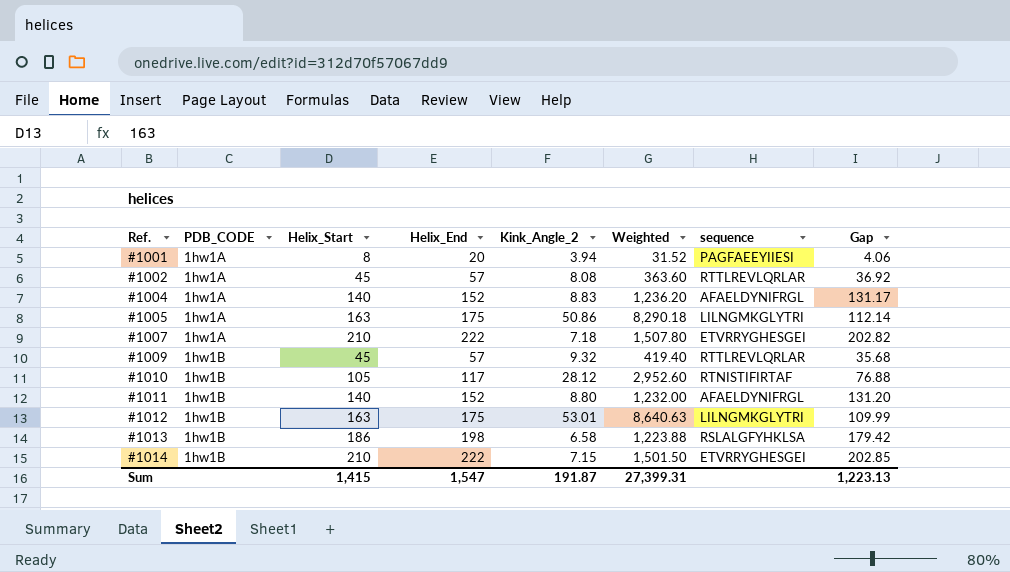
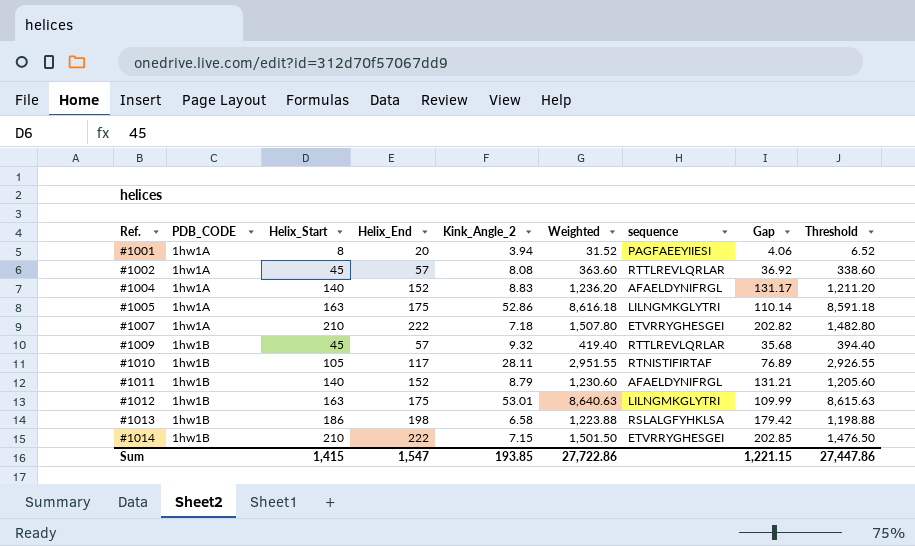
column Threshold | formula: none -> [Weighted] - 25
#1005 | Kink_Angle_2: 50.86 -> 52.86
#1005 | Weighted: 8,290.18 -> 8,616.18
#1005 | Gap: 112.14 -> 110.14
#1010 | Kink_Angle_2: 28.12 -> 28.11
#1010 | Weighted: 2,952.60 -> 2,951.55
#1010 | Gap: 76.88 -> 76.89
#1011 | Kink_Angle_2: 8.80 -> 8.79
#1011 | Weighted: 1,232.00 -> 1,230.60
#1011 | Gap: 131.20 -> 131.21
Sum | Kink_Angle_2: 191.87 -> 193.85
Sum | Weighted: 27,399.31 -> 27,722.86
Sum | Gap: 1,223.13 -> 1,221.15

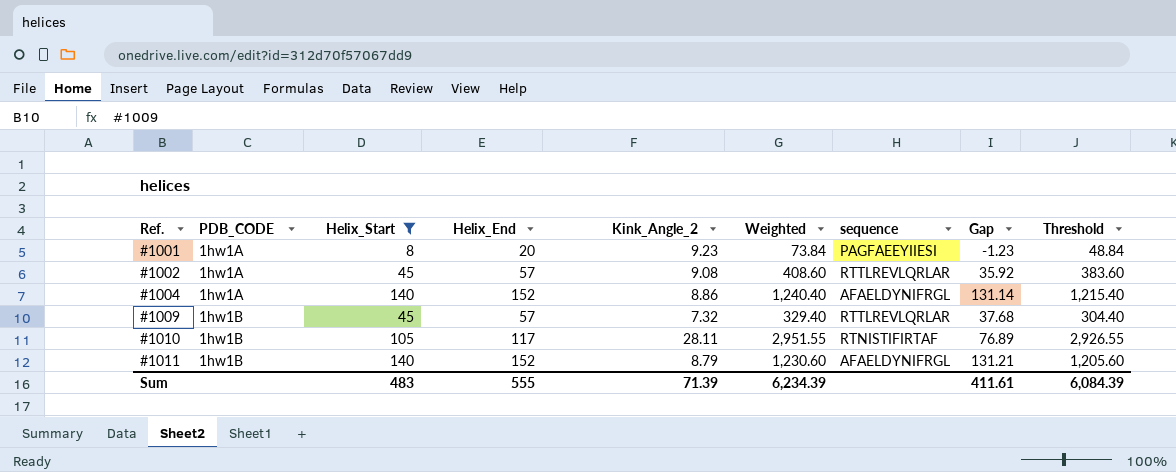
filter: none -> Helix_Start <= 140
#1001 | Kink_Angle_2: 3.94 -> 9.23
#1001 | Weighted: 31.52 -> 73.84
#1001 | Gap: 4.06 -> -1.23
#1001 | Threshold: 6.52 -> 48.84
#1002 | Kink_Angle_2: 8.08 -> 9.08
#1002 | Weighted: 363.60 -> 408.60
#1002 | Gap: 36.92 -> 35.92
#1002 | Threshold: 338.60 -> 383.60
#1004 | Kink_Angle_2: 8.83 -> 8.86
#1004 | Weighted: 1,236.20 -> 1,240.40
#1004 | Gap: 131.17 -> 131.14
#1004 | Threshold: 1,211.20 -> 1,215.40
#1009 | Kink_Angle_2: 9.32 -> 7.32
#1009 | Weighted: 419.40 -> 329.40
#1009 | Gap: 35.68 -> 37.68
#1009 | Threshold: 394.40 -> 304.40
Sum | Helix_Start: 1,415 -> 483
Sum | Helix_End: 1,547 -> 555
Sum | Kink_Angle_2: 193.85 -> 71.39
Sum | Weighted: 27,722.86 -> 6,234.39
Sum | Gap: 1,221.15 -> 411.61
Sum | Threshold: 27,447.86 -> 6,084.39

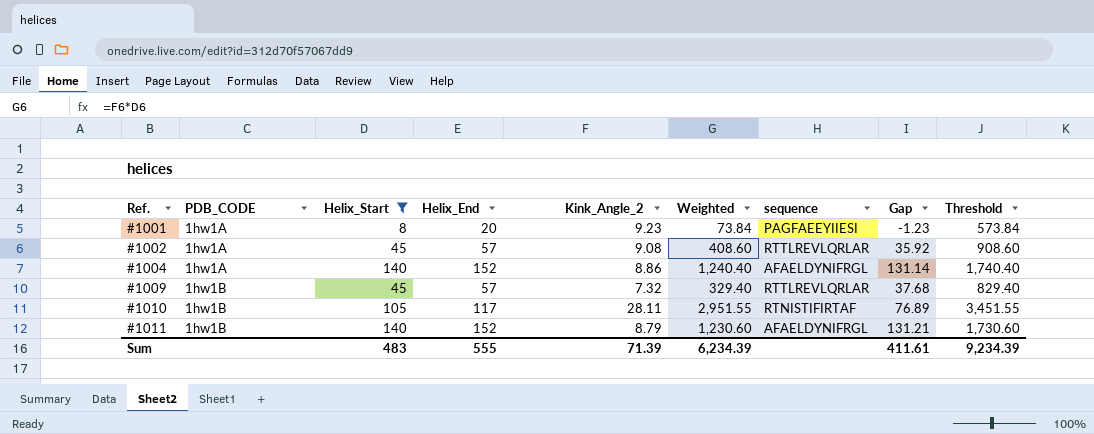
column Threshold | formula: [Weighted] - 25 -> [Weighted] + 500
Sum | Threshold: 6,084.39 -> 9,234.39

